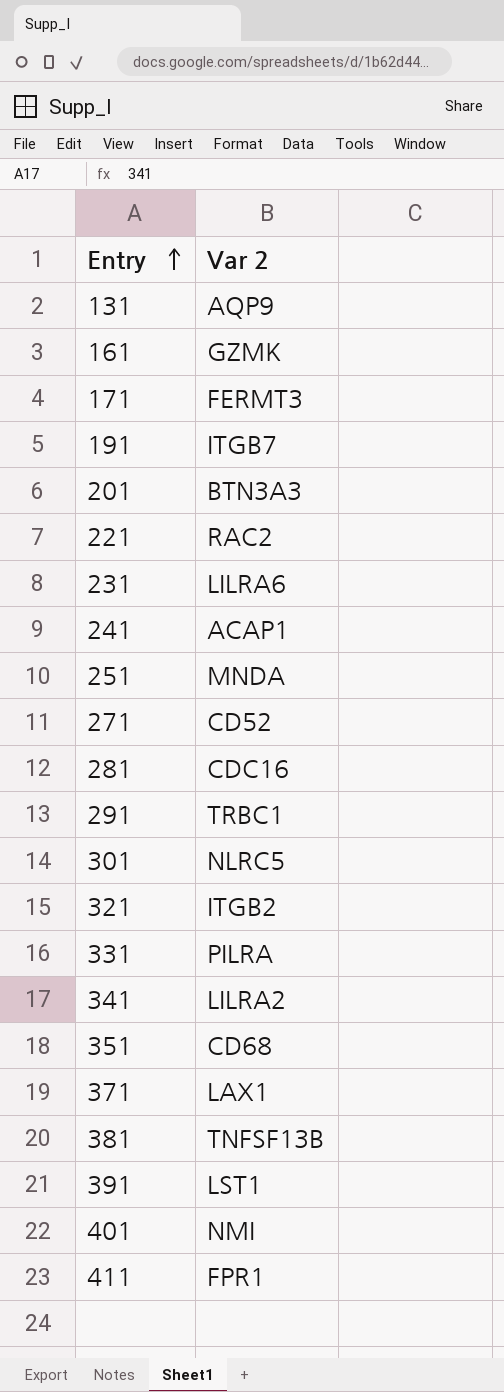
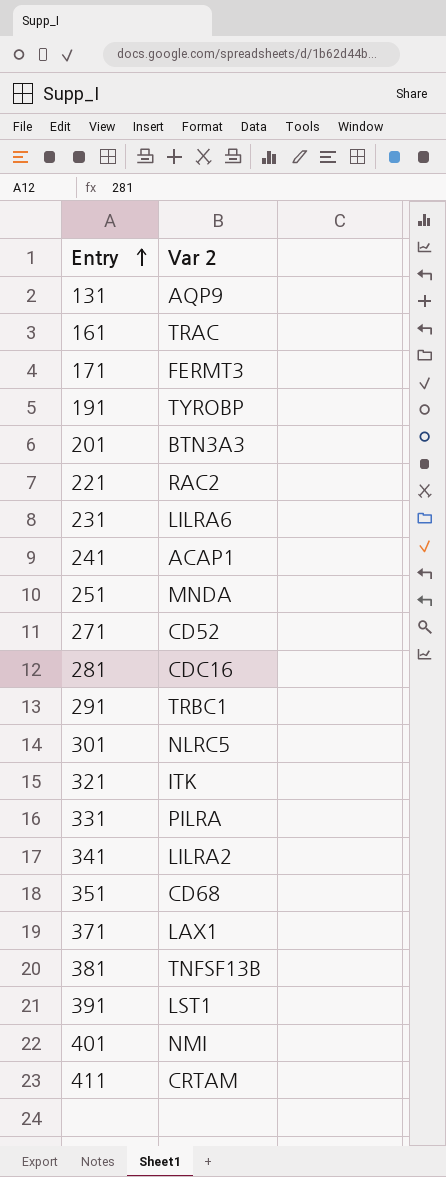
161 | Var 2: GZMK -> TRAC
191 | Var 2: ITGB7 -> TYROBP
321 | Var 2: ITGB2 -> ITK
411 | Var 2: FPR1 -> CRTAM

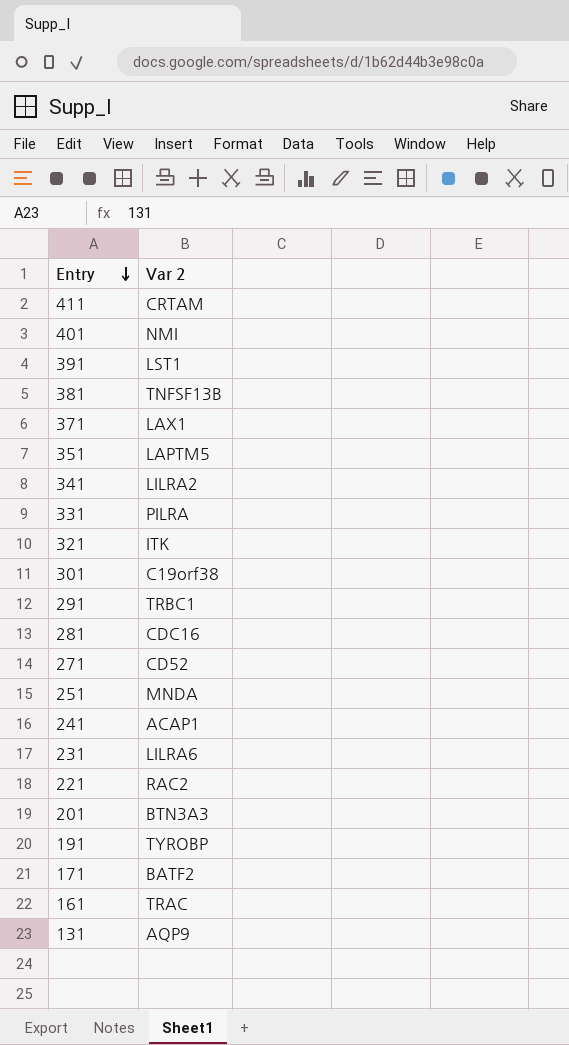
row order: Entry ascending -> Entry descending
351 | Var 2: CD68 -> LAPTM5
301 | Var 2: NLRC5 -> C19orf38
171 | Var 2: FERMT3 -> BATF2

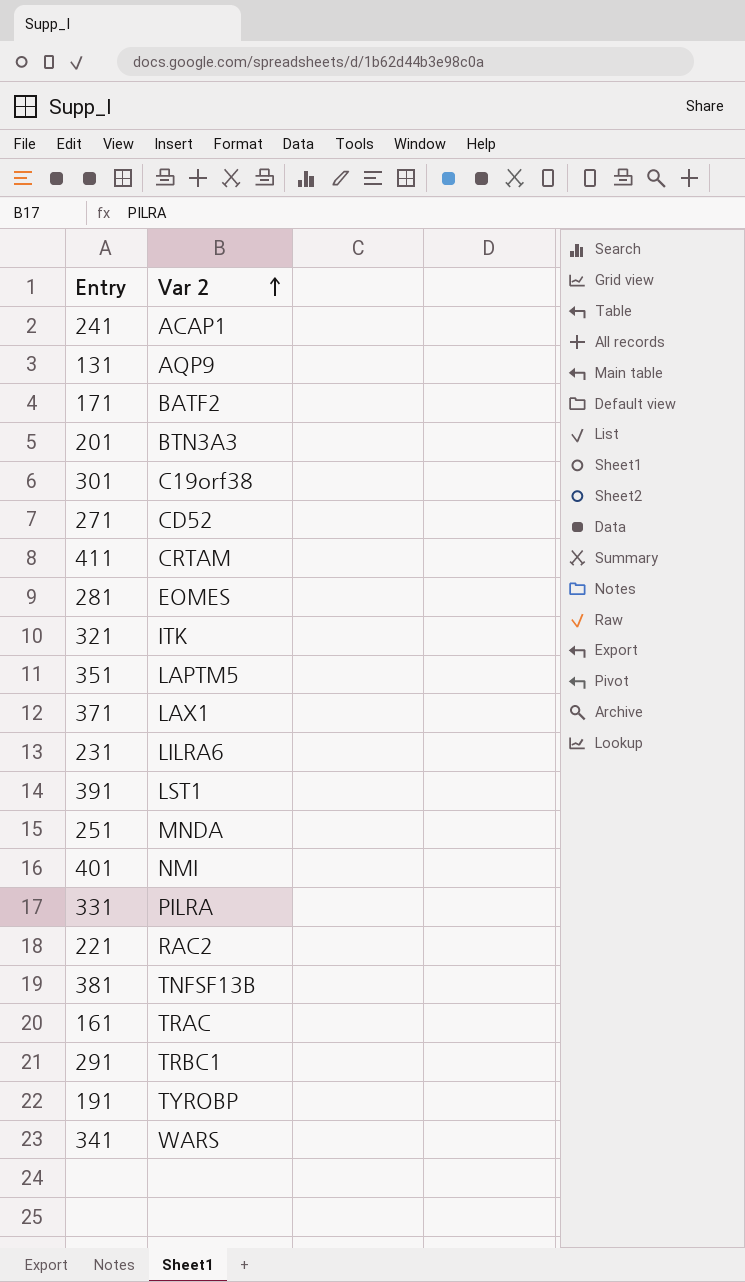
row order: Entry descending -> Var 2 ascending
281 | Var 2: CDC16 -> EOMES
341 | Var 2: LILRA2 -> WARS

